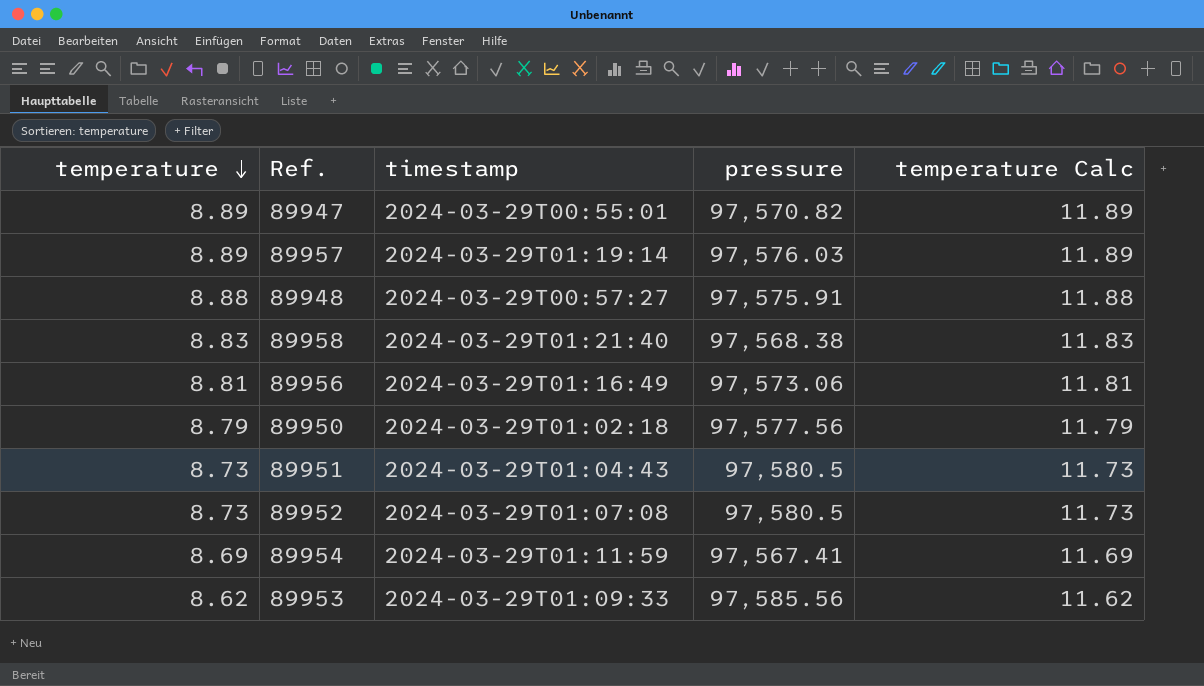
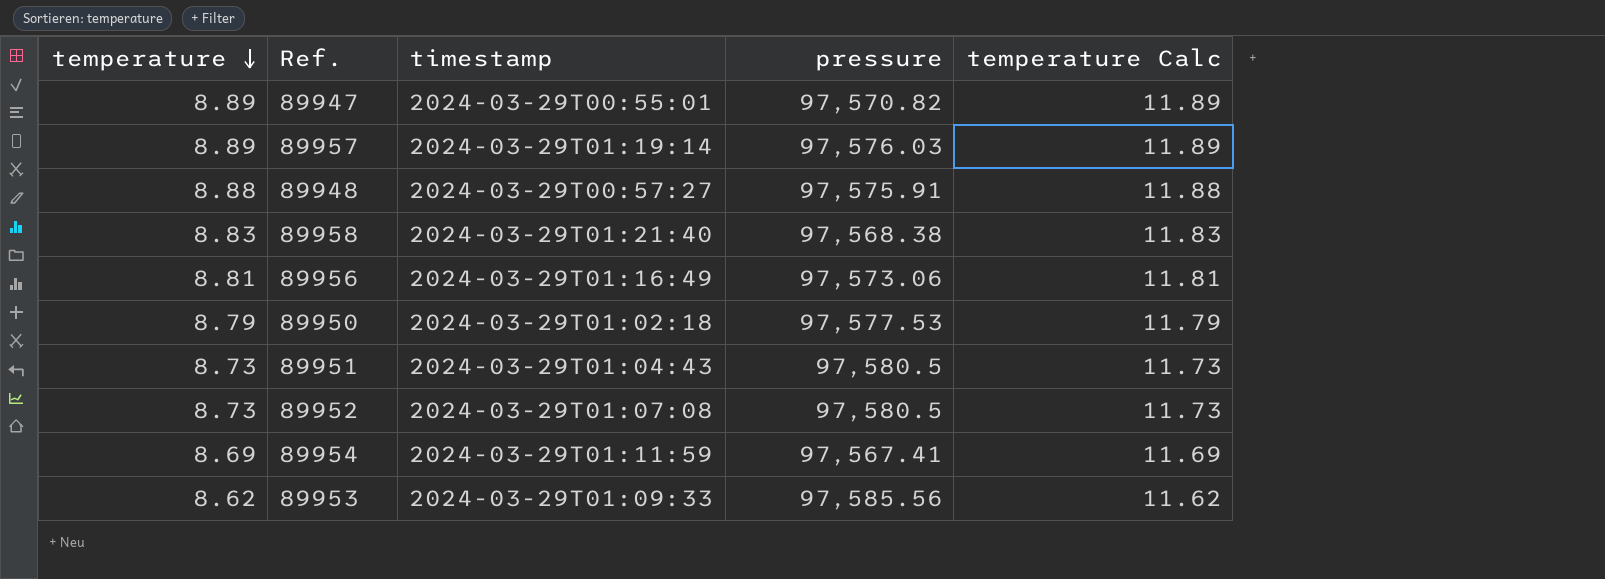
89950 | pressure: 97,577.56 -> 97,577.53

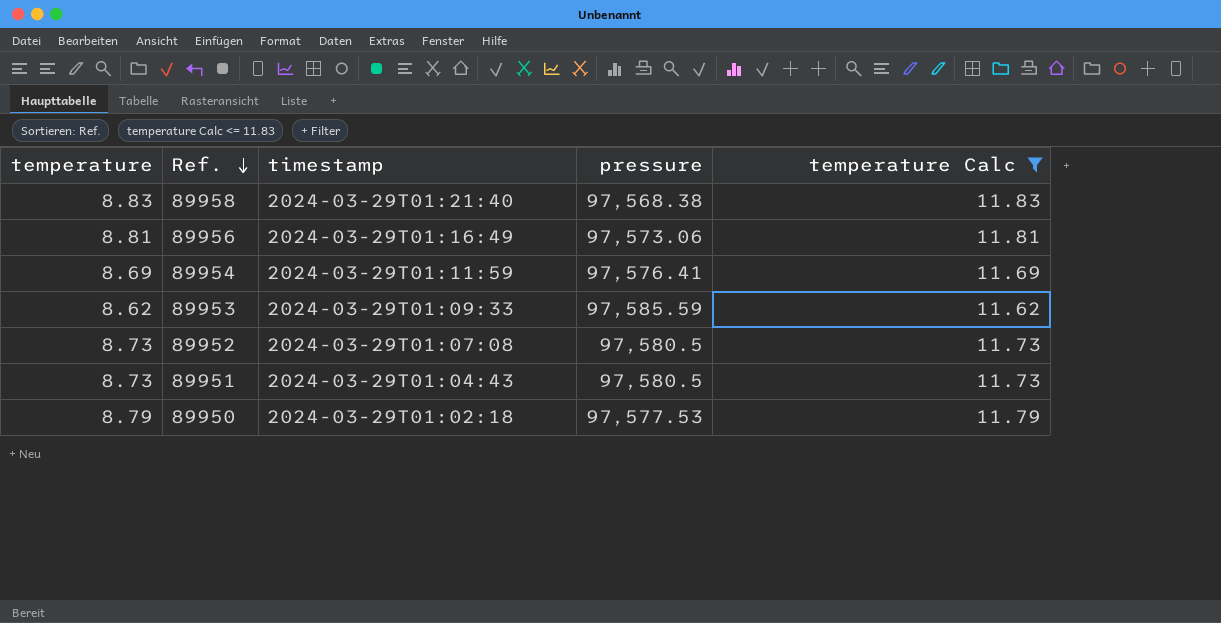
filter: none -> temperature Calc <= 11.83
row order: temperature descending -> Ref. descending
89954 | pressure: 97,567.41 -> 97,576.41
89953 | pressure: 97,585.56 -> 97,585.59

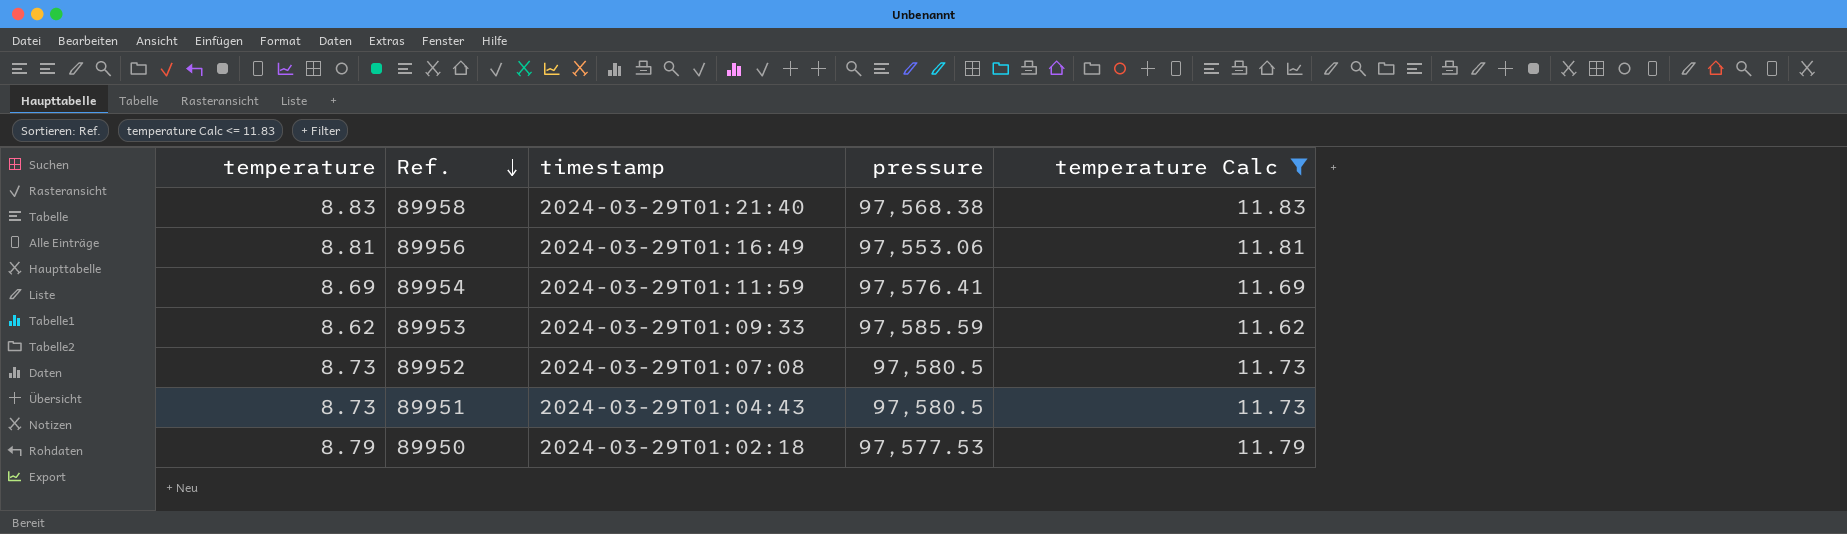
89956 | pressure: 97,573.06 -> 97,553.06

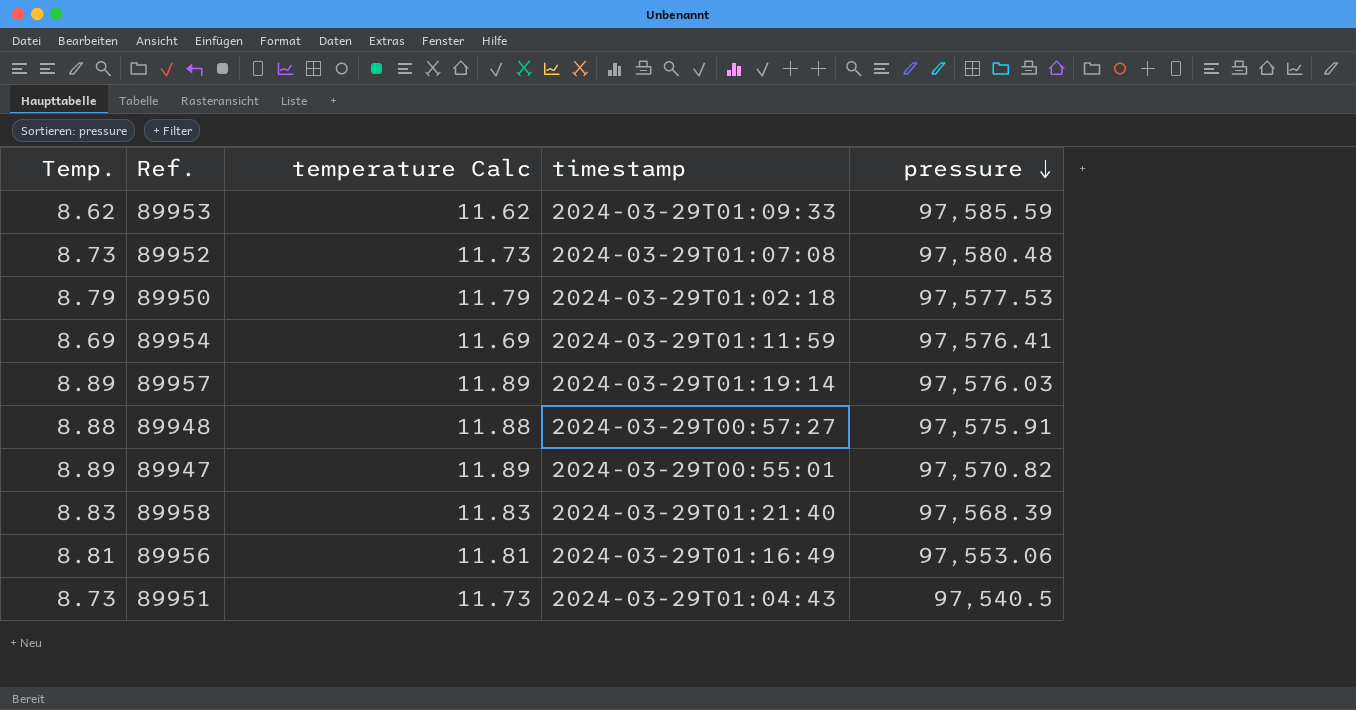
filter: temperature Calc <= 11.83 -> none
row order: Ref. descending -> pressure descending
column name: temperature -> Temp.
column temperature Calc | position: 5 -> 3
89952 | pressure: 97,580.5 -> 97,580.48
89958 | pressure: 97,568.38 -> 97,568.39
89951 | pressure: 97,580.5 -> 97,540.5

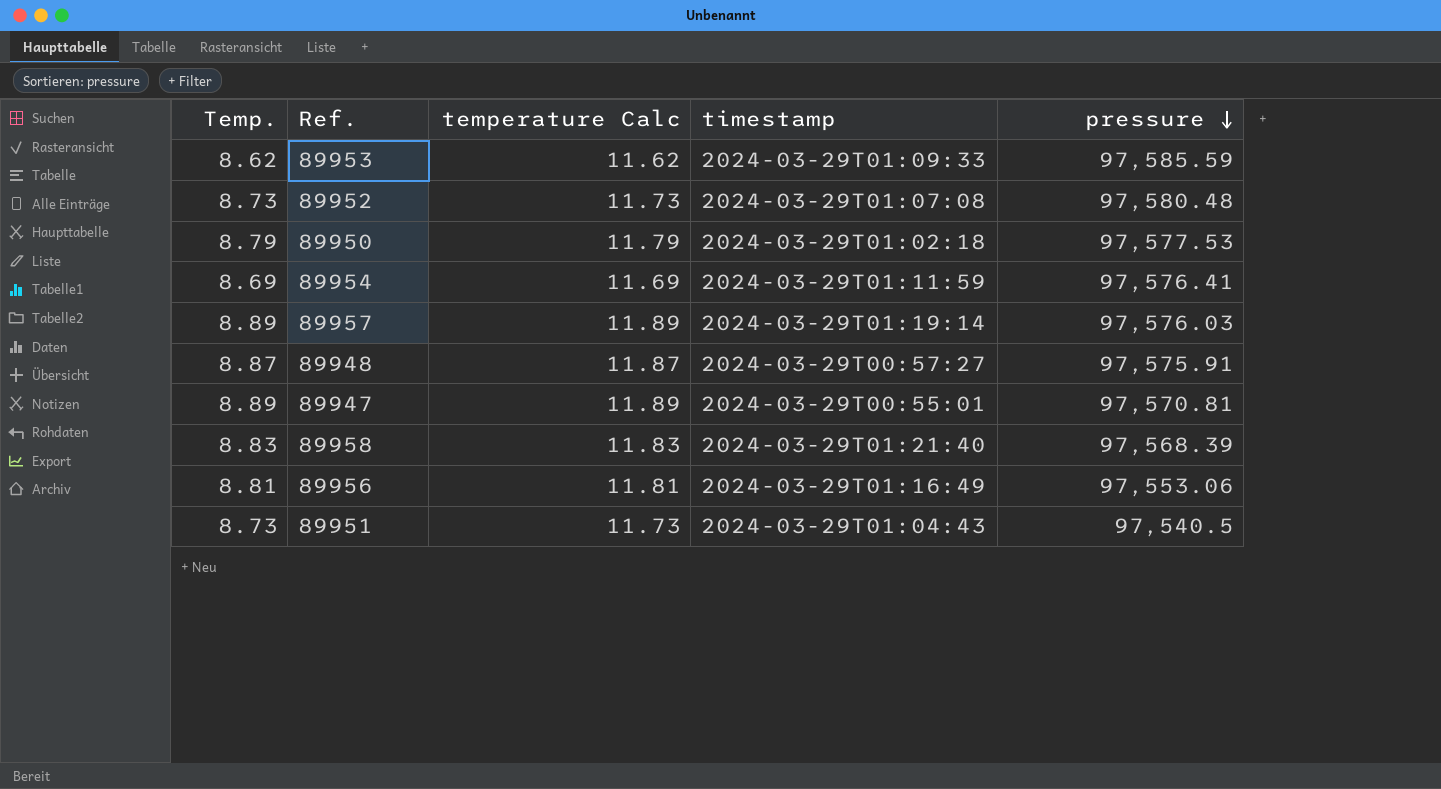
89948 | Temp.: 8.88 -> 8.87
89948 | temperature Calc: 11.88 -> 11.87
89947 | pressure: 97,570.82 -> 97,570.81

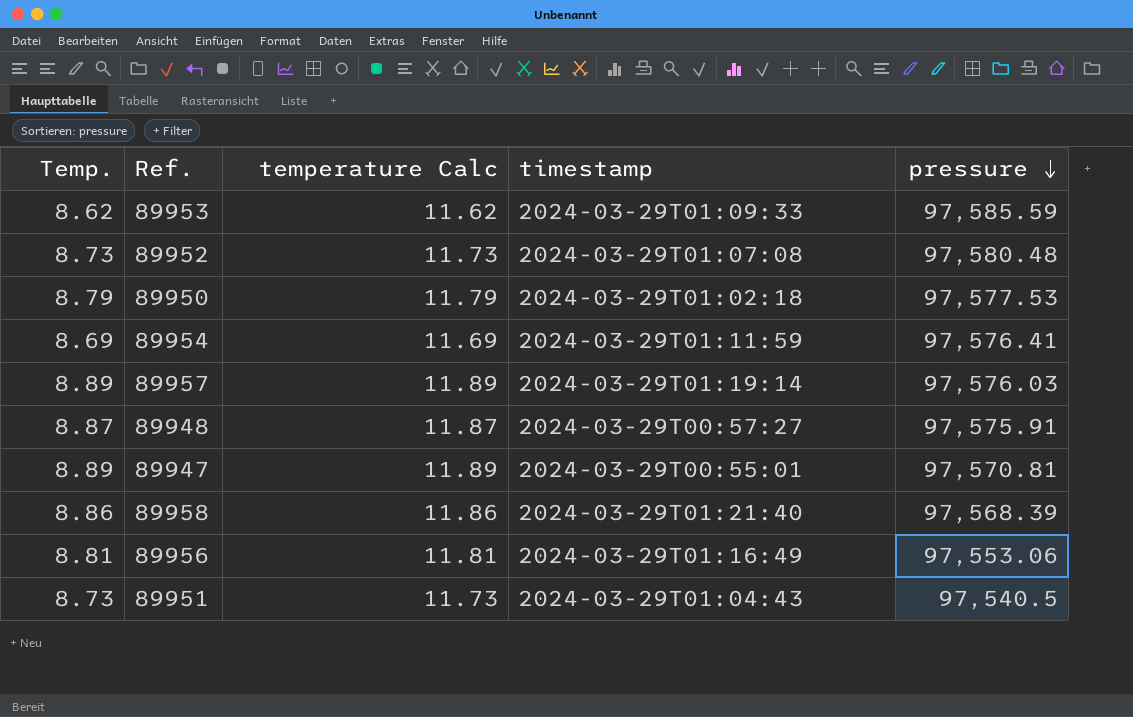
89958 | Temp.: 8.83 -> 8.86
89958 | temperature Calc: 11.83 -> 11.86

